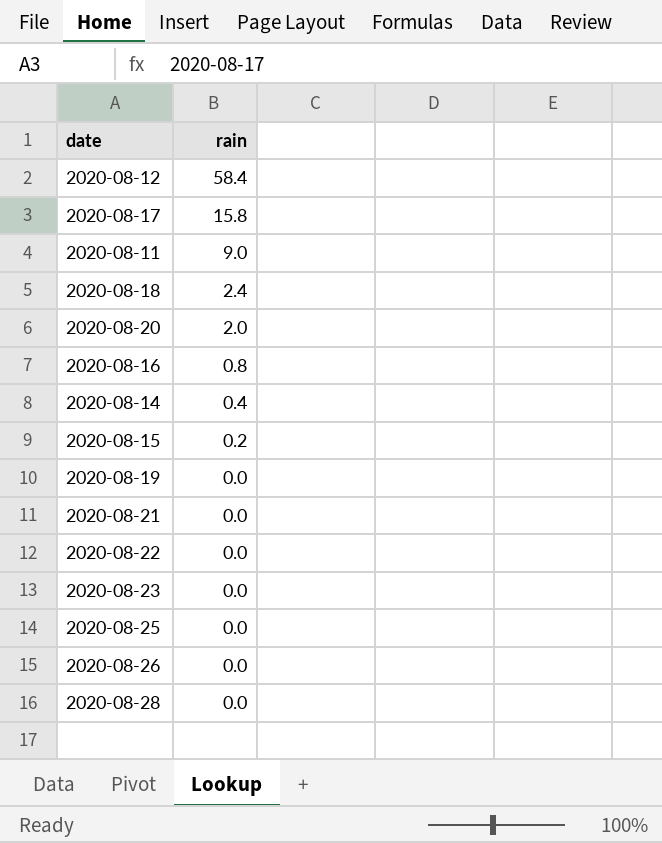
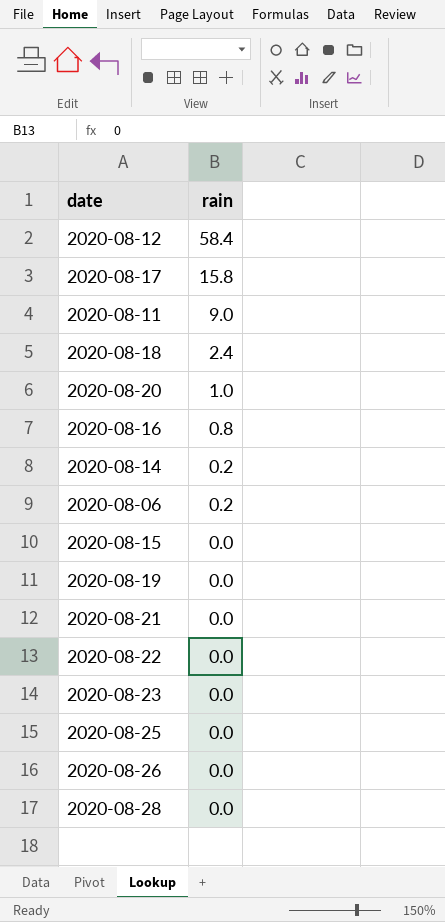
2020-08-20 | rain: 2.0 -> 1.0
2020-08-14 | rain: 0.4 -> 0.2
row 2020-08-06: none -> 0.2
2020-08-15 | rain: 0.2 -> 0.0

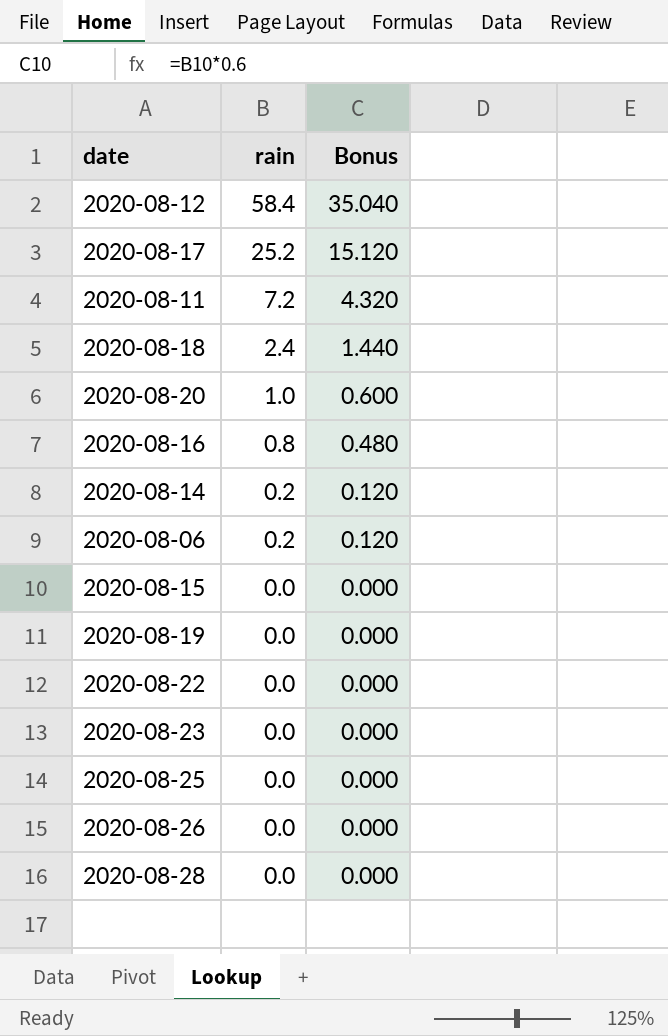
column Bonus | formula: none -> [rain] * 0.6
row 2020-08-21: 0.0 -> none
2020-08-17 | rain: 15.8 -> 25.2
2020-08-11 | rain: 9.0 -> 7.2

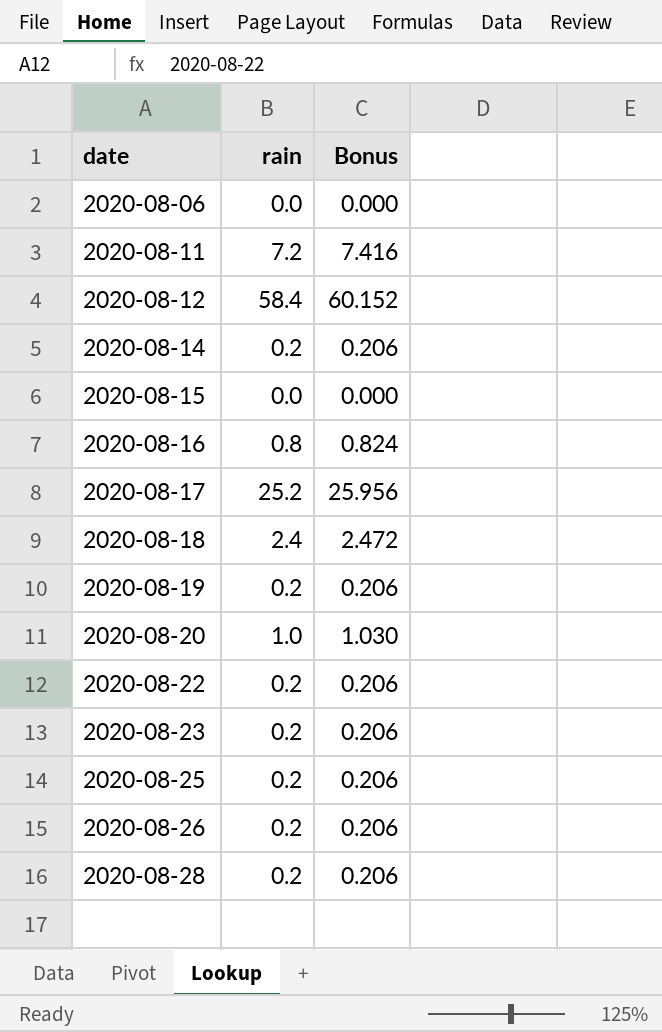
row order: rain descending -> date ascending
column Bonus | formula: [rain] * 0.6 -> [rain] * 1.03
2020-08-06 | rain: 0.2 -> 0.0
2020-08-19 | rain: 0.0 -> 0.2
2020-08-22 | rain: 0.0 -> 0.2
2020-08-23 | rain: 0.0 -> 0.2
2020-08-25 | rain: 0.0 -> 0.2
2020-08-26 | rain: 0.0 -> 0.2
2020-08-28 | rain: 0.0 -> 0.2

